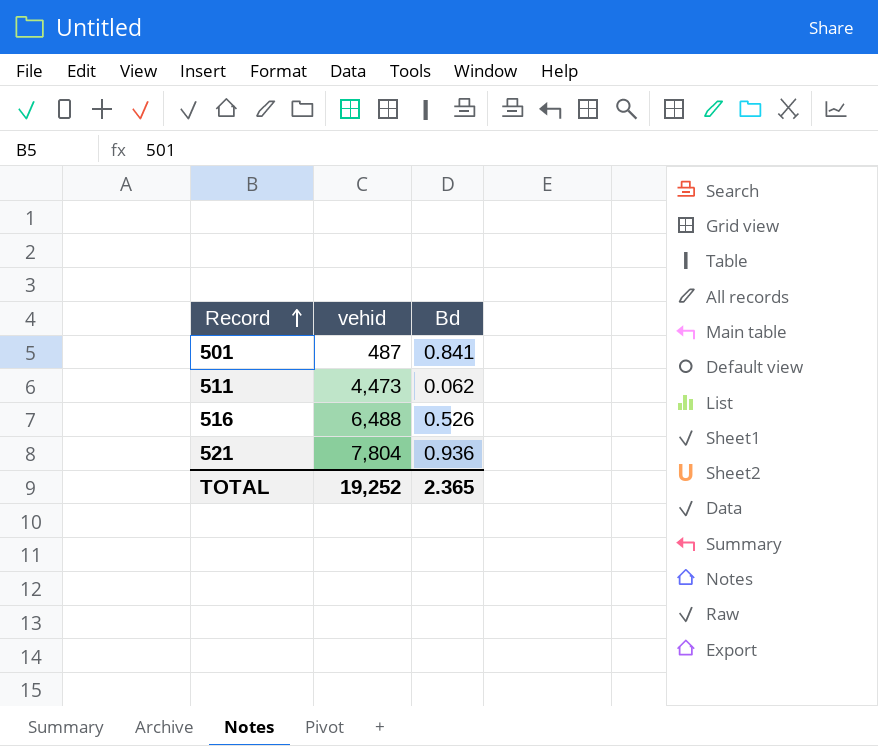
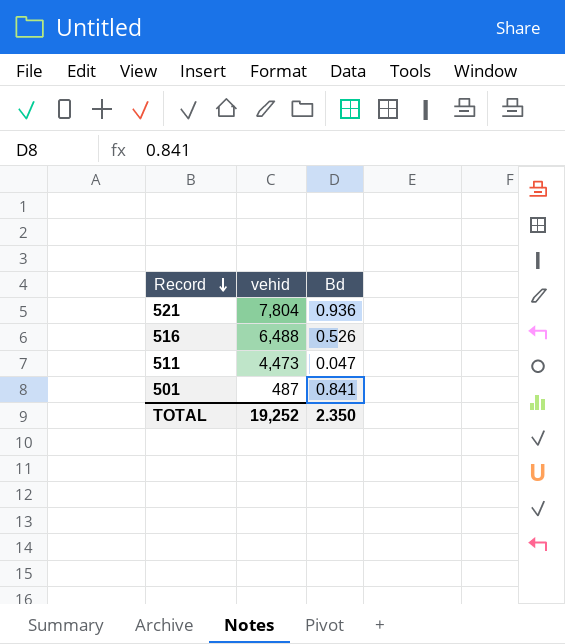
row order: Record ascending -> Record descending
511 | Bd: 0.062 -> 0.047
TOTAL | Bd: 2.365 -> 2.350

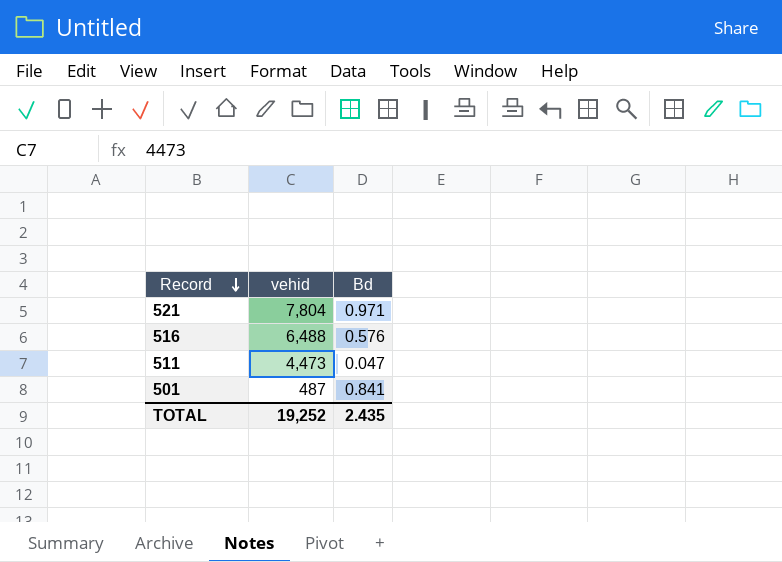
521 | Bd: 0.936 -> 0.971
516 | Bd: 0.526 -> 0.576
TOTAL | Bd: 2.350 -> 2.435

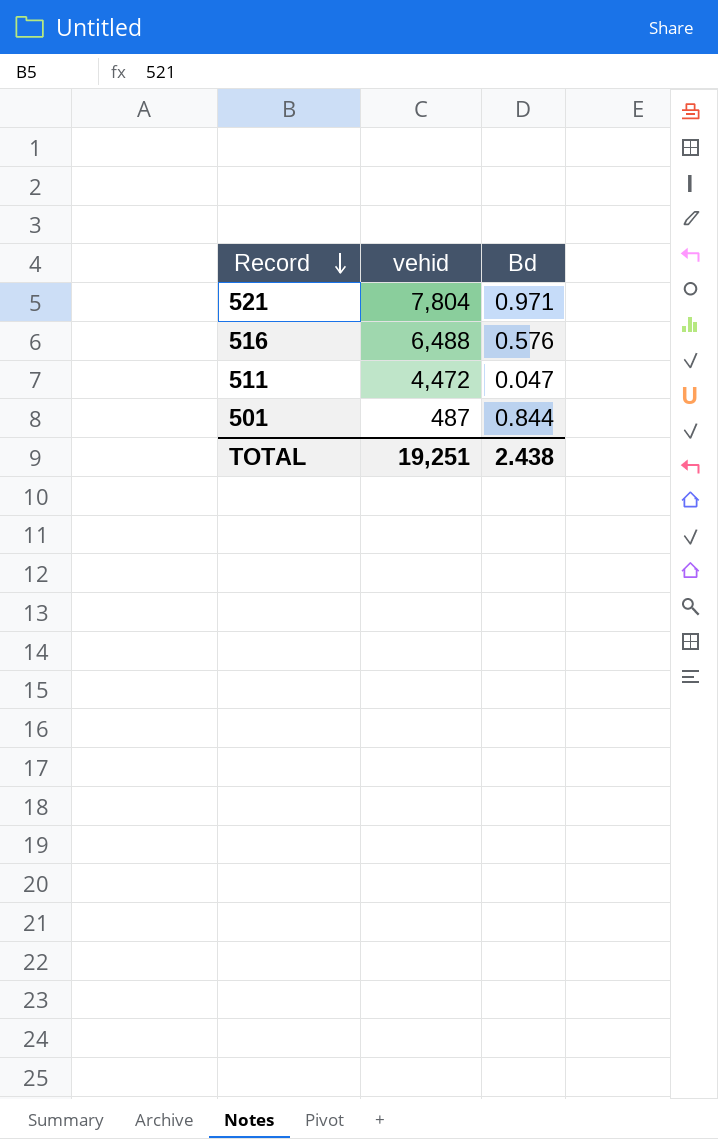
511 | vehid: 4,473 -> 4,472
501 | Bd: 0.841 -> 0.844
TOTAL | vehid: 19,252 -> 19,251
TOTAL | Bd: 2.435 -> 2.438

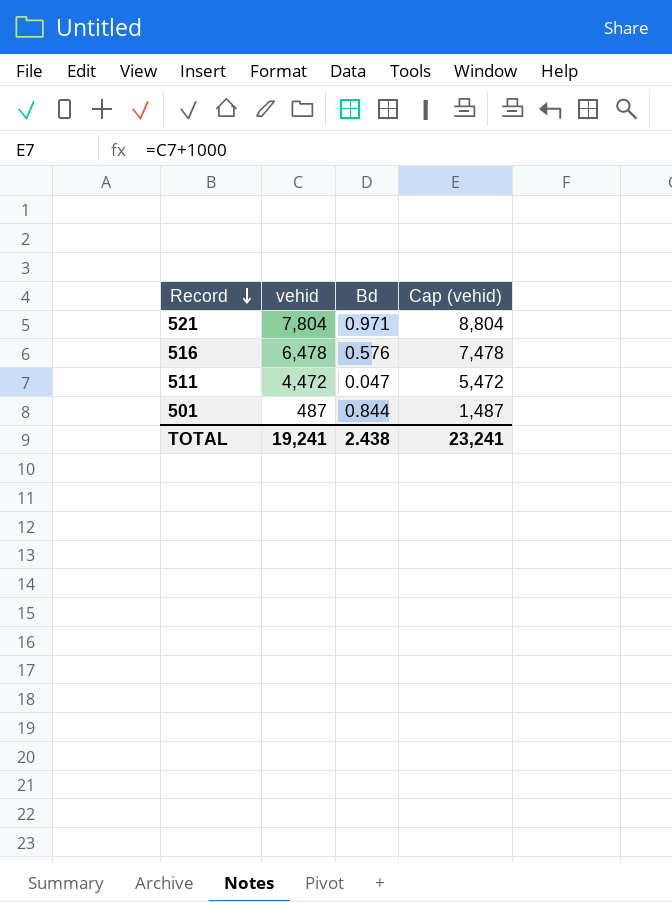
column Cap (vehid) | formula: none -> [vehid] + 1000
516 | vehid: 6,488 -> 6,478
TOTAL | vehid: 19,251 -> 19,241

